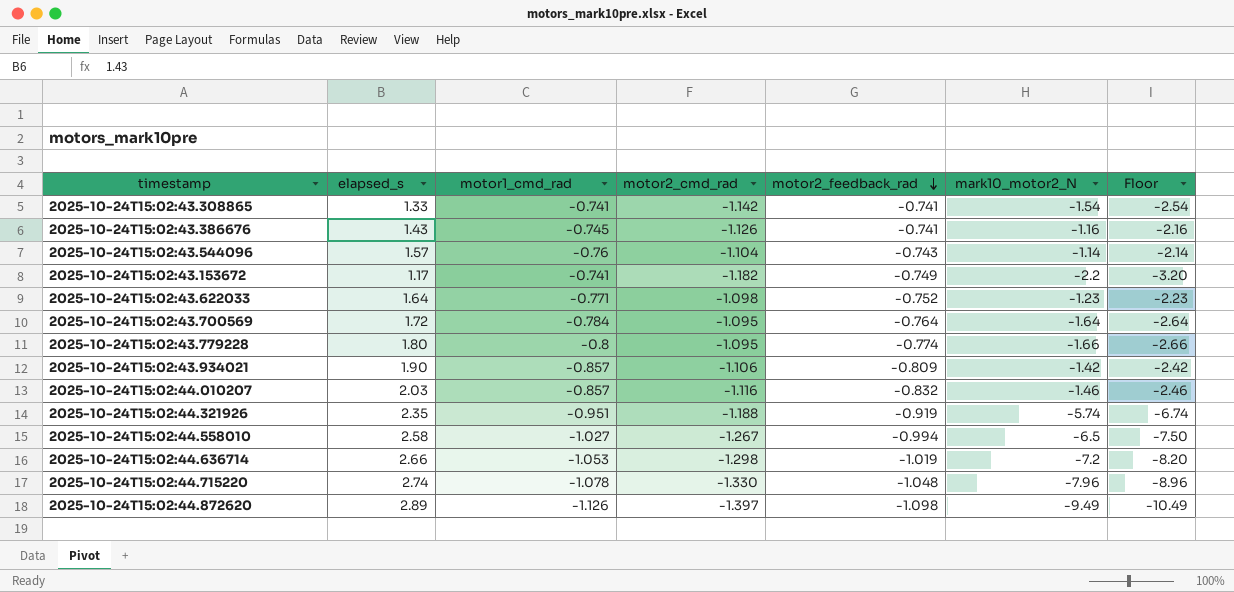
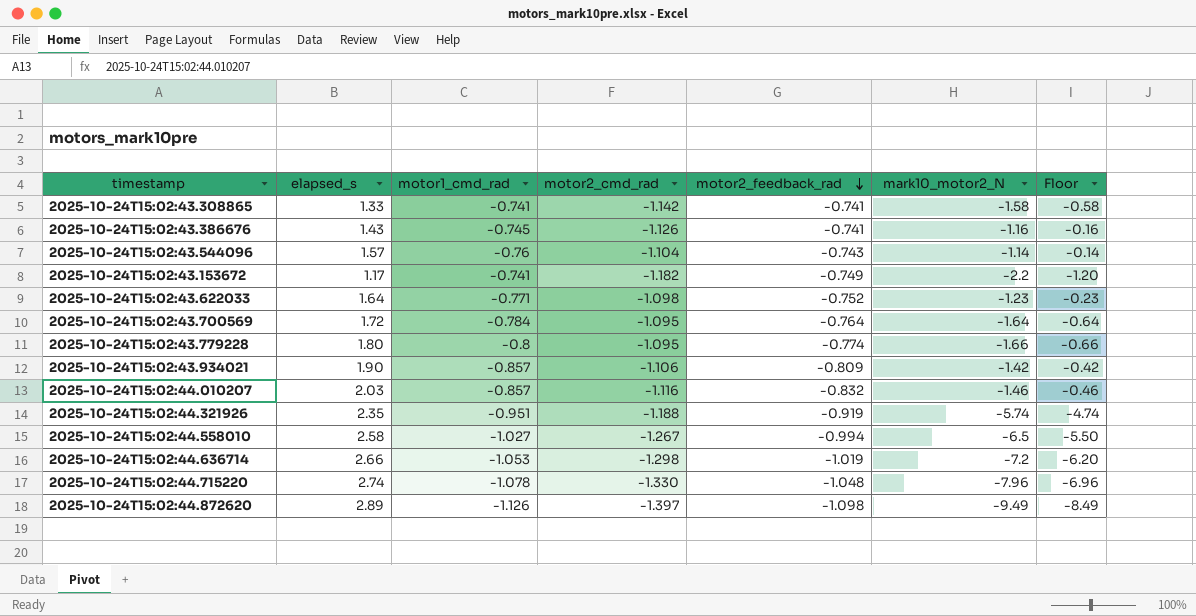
column Floor | formula: [mark10_motor2_N] - 1 -> [mark10_motor2_N] + 1
2025-10-24T15:02:43.308865 | mark10_motor2_N: -1.54 -> -1.58

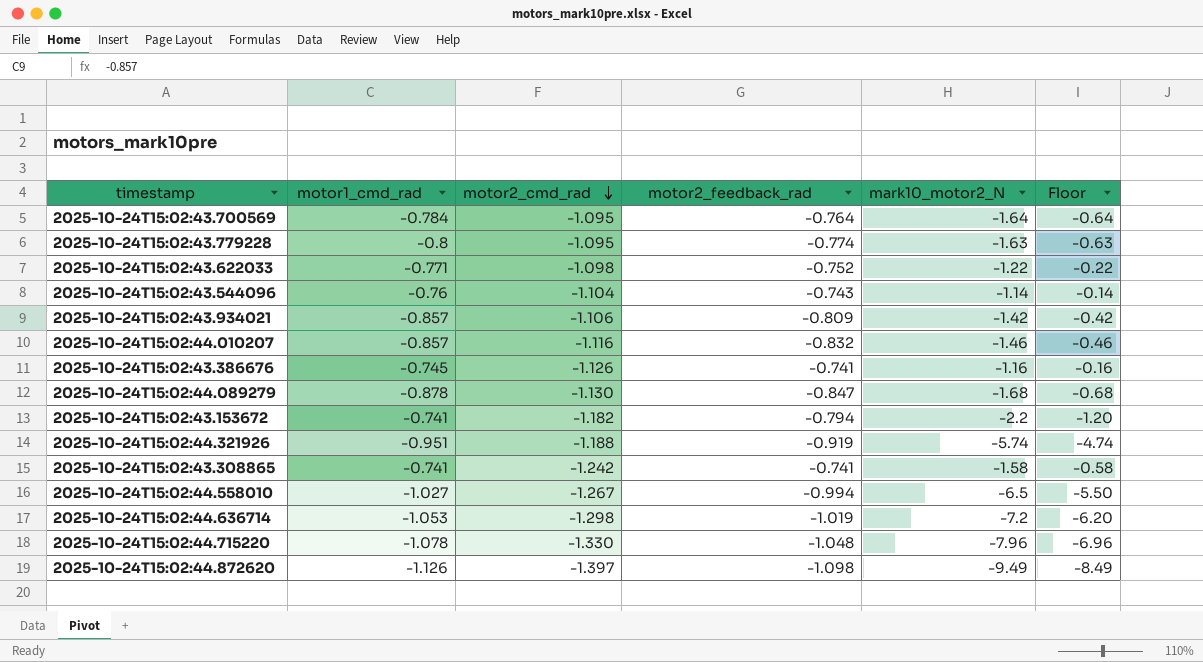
row order: motor2_feedback_rad descending -> motor2_cmd_rad descending
column elapsed_s | position: 2 -> none
2025-10-24T15:02:43.779228 | mark10_motor2_N: -1.66 -> -1.63
2025-10-24T15:02:43.779228 | Floor: -0.66 -> -0.63
2025-10-24T15:02:43.622033 | mark10_motor2_N: -1.23 -> -1.22
2025-10-24T15:02:43.622033 | Floor: -0.23 -> -0.22
row 2025-10-24T15:02:44.089279: none -> -0.878 | -1.130 | -0.847 | -1.68 | -0.68
2025-10-24T15:02:43.153672 | motor2_feedback_rad: -0.749 -> -0.794
2025-10-24T15:02:43.308865 | motor2_cmd_rad: -1.142 -> -1.242

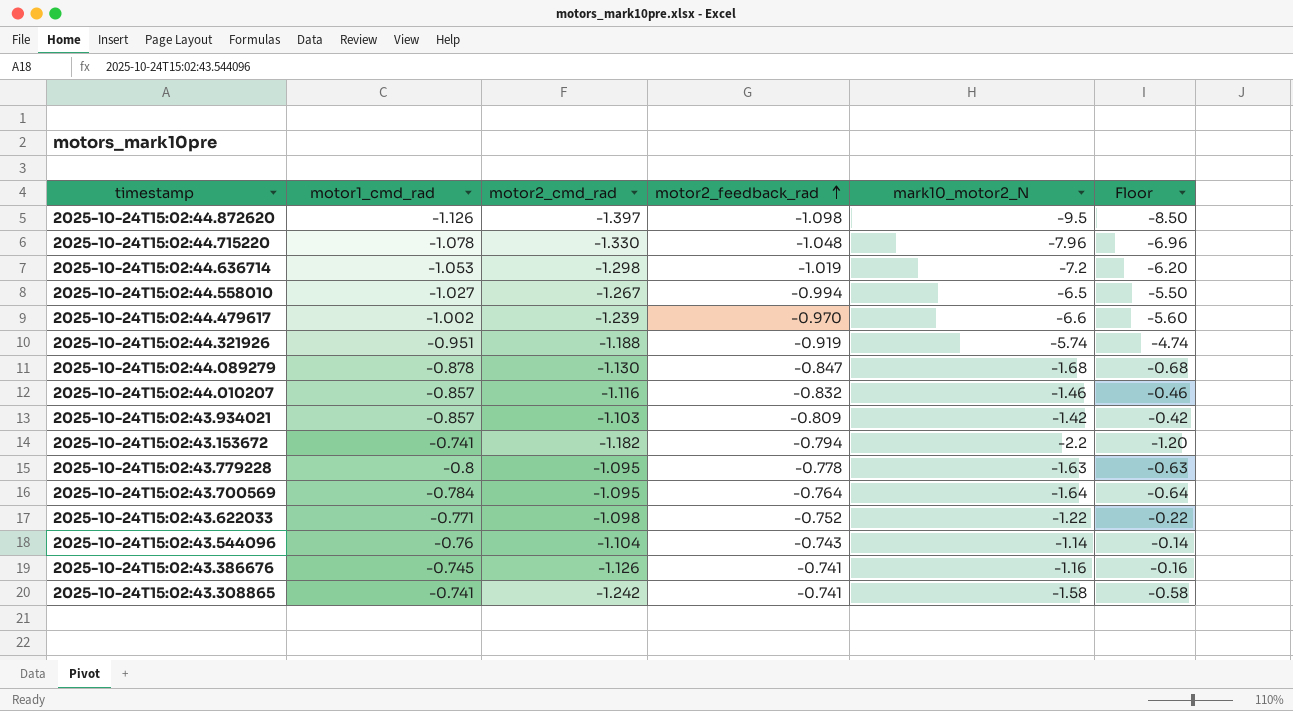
row order: motor2_cmd_rad descending -> motor2_feedback_rad ascending
2025-10-24T15:02:44.872620 | mark10_motor2_N: -9.49 -> -9.5
2025-10-24T15:02:44.872620 | Floor: -8.49 -> -8.50
row 2025-10-24T15:02:44.479617: none -> -1.002 | -1.239 | -0.970 | -6.6 | -5.60
2025-10-24T15:02:43.934021 | motor2_cmd_rad: -1.106 -> -1.103
2025-10-24T15:02:43.779228 | motor2_feedback_rad: -0.774 -> -0.778

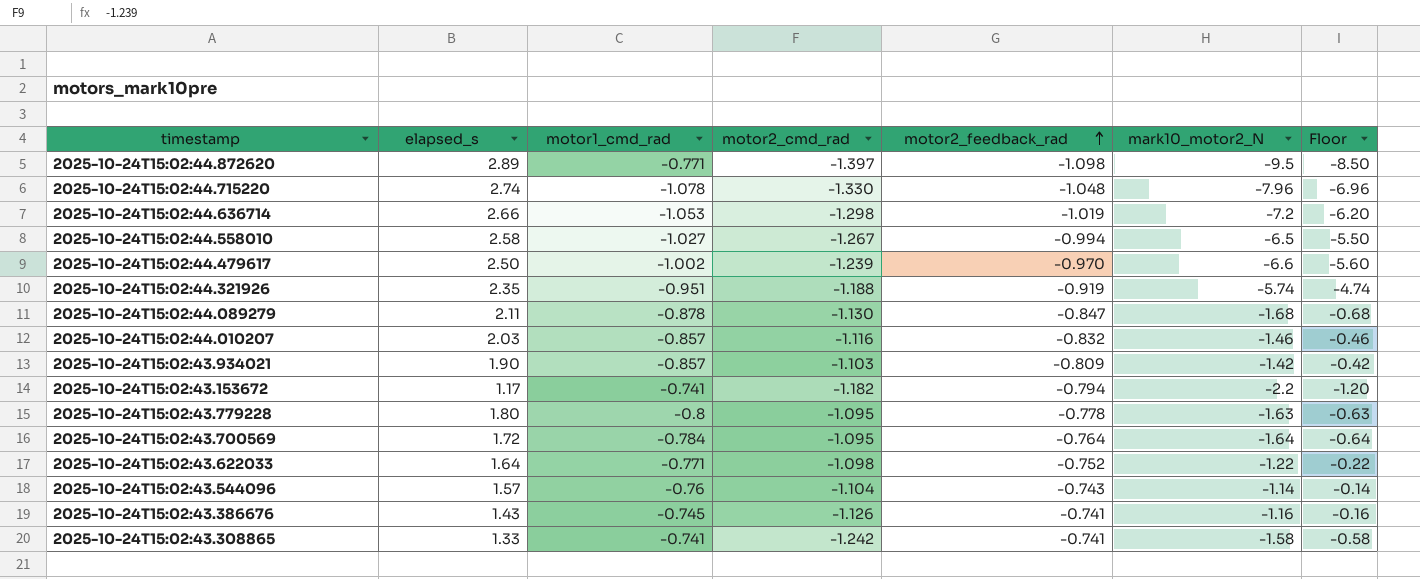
column elapsed_s | position: none -> 2
2025-10-24T15:02:44.872620 | motor1_cmd_rad: -1.126 -> -0.771

